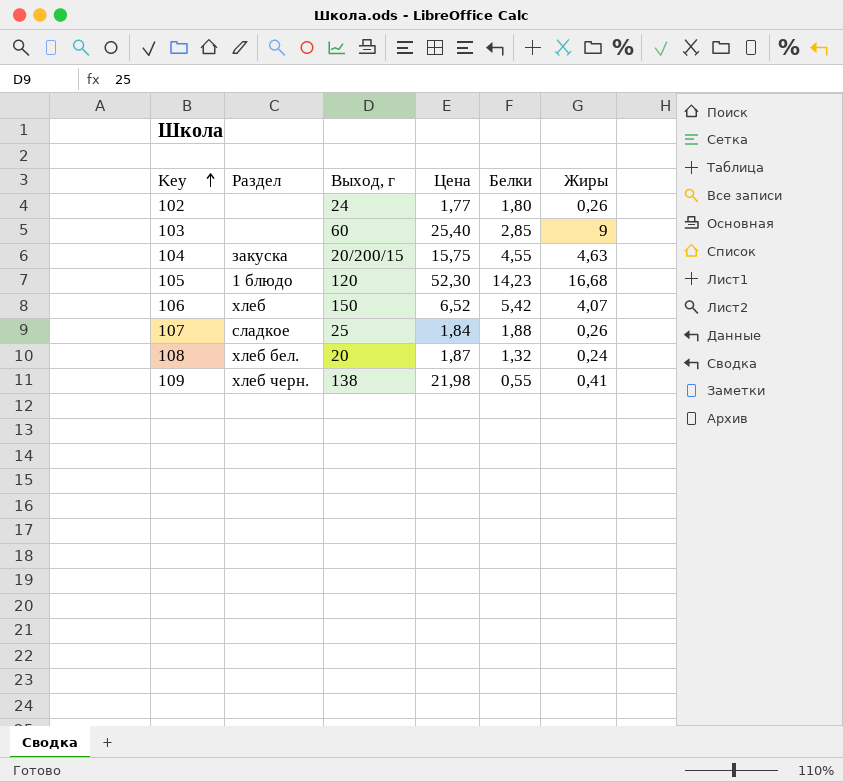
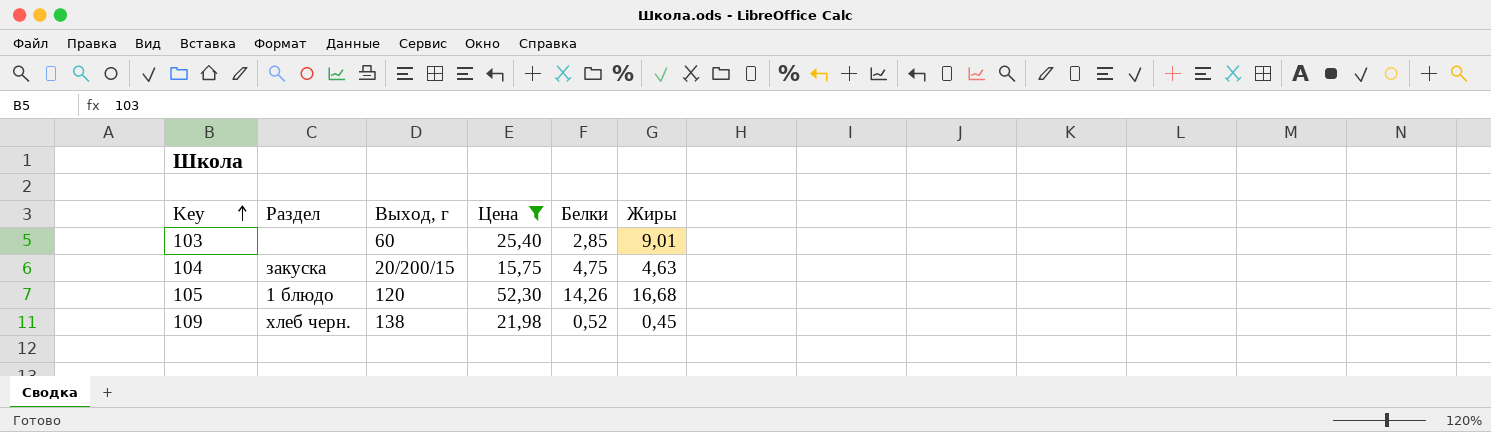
filter: none -> Цена >= 15,75
103 | Жиры: 9 -> 9,01
104 | Белки: 4,55 -> 4,75
105 | Белки: 14,23 -> 14,26
109 | Белки: 0,55 -> 0,52
109 | Жиры: 0,41 -> 0,45

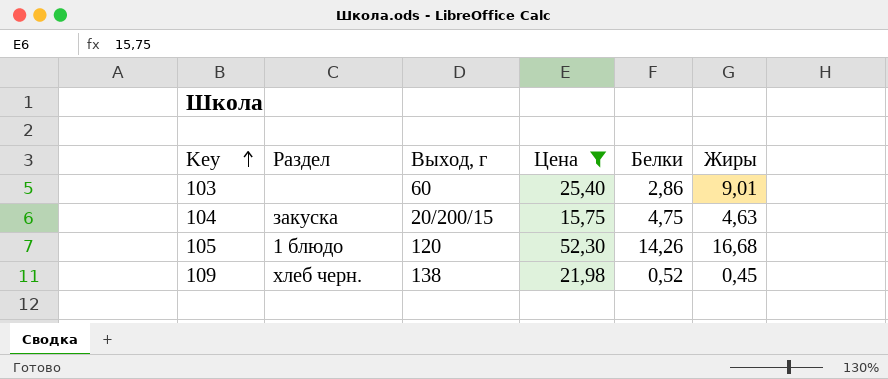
103 | Белки: 2,85 -> 2,86

